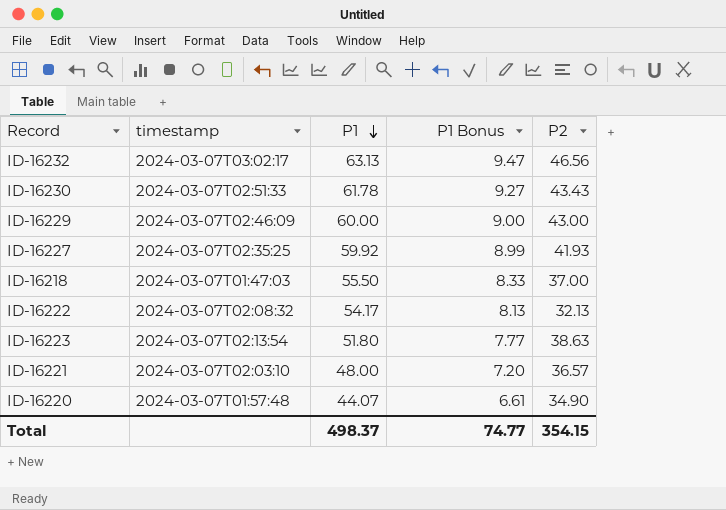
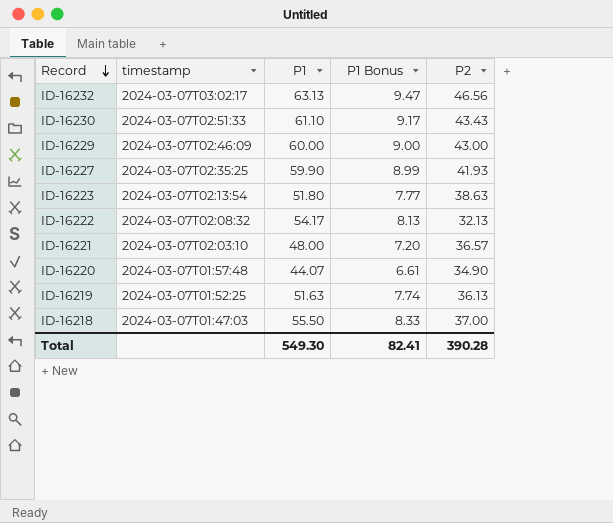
row order: P1 descending -> Record descending
ID-16230 | P1: 61.78 -> 61.10
ID-16230 | P1 Bonus: 9.27 -> 9.17
ID-16227 | P1: 59.92 -> 59.90
row ID-16219: none -> 2024-03-07T01:52:25 | 51.63 | 7.74 | 36.13
Total | P1: 498.37 -> 549.30
Total | P1 Bonus: 74.77 -> 82.41
Total | P2: 354.15 -> 390.28

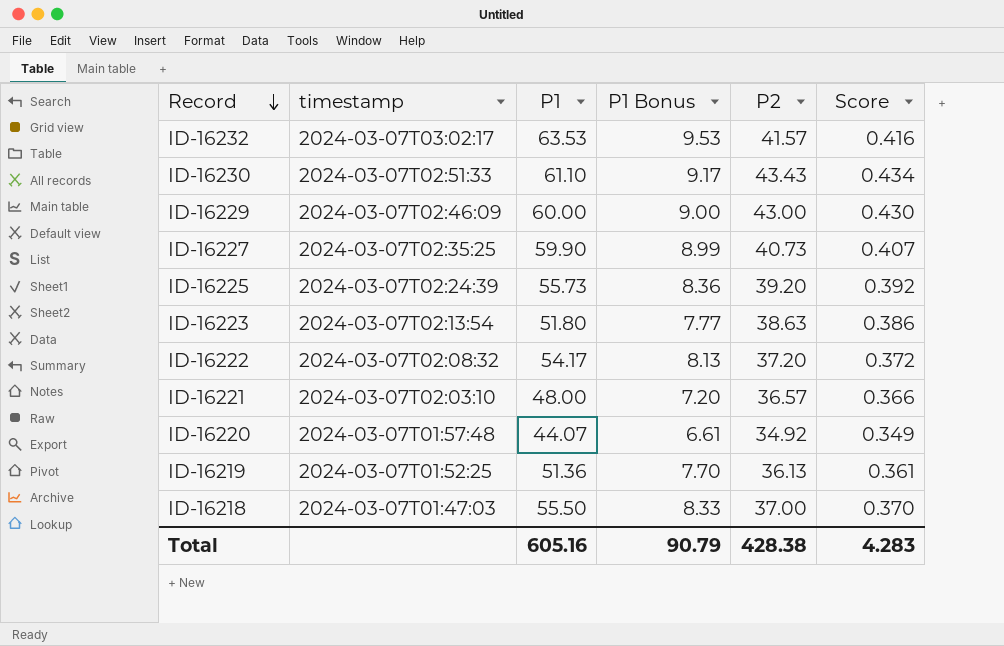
column Score | formula: none -> [P2] * 0.01
ID-16232 | P1: 63.13 -> 63.53
ID-16232 | P1 Bonus: 9.47 -> 9.53
ID-16232 | P2: 46.56 -> 41.57
ID-16227 | P2: 41.93 -> 40.73
row ID-16225: none -> 2024-03-07T02:24:39 | 55.73 | 8.36 | 39.20 | 0.392
ID-16222 | P2: 32.13 -> 37.20
ID-16220 | P2: 34.90 -> 34.92
ID-16219 | P1: 51.63 -> 51.36
ID-16219 | P1 Bonus: 7.74 -> 7.70
Total | P1: 549.30 -> 605.16
Total | P1 Bonus: 82.41 -> 90.79
Total | P2: 390.28 -> 428.38

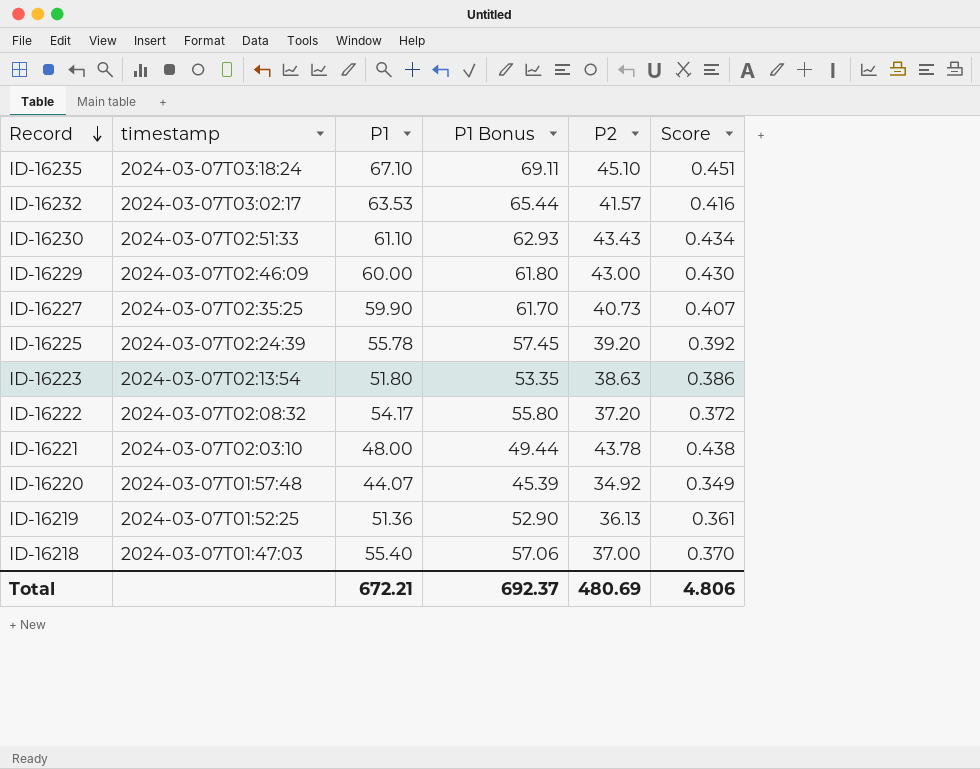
column P1 Bonus | formula: [P1] * 0.15 -> [P1] * 1.03
row ID-16235: none -> 2024-03-07T03:18:24 | 67.10 | 69.11 | 45.10 | 0.451
ID-16225 | P1: 55.73 -> 55.78
ID-16221 | P2: 36.57 -> 43.78
ID-16221 | Score: 0.366 -> 0.438
ID-16218 | P1: 55.50 -> 55.40
Total | P1: 605.16 -> 672.21
Total | P1 Bonus: 90.79 -> 692.37
Total | P2: 428.38 -> 480.69
Total | Score: 4.283 -> 4.806

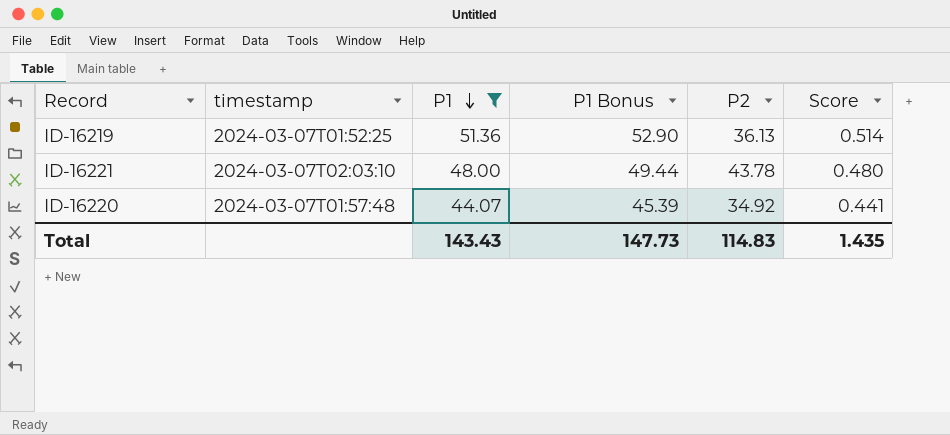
filter: none -> P1 <= 51.36
row order: Record descending -> P1 descending
column Score | formula: [P2] * 0.01 -> [P1] * 0.01
Total | P1: 672.21 -> 143.43
Total | P1 Bonus: 692.37 -> 147.73
Total | P2: 480.69 -> 114.83
Total | Score: 4.806 -> 1.435

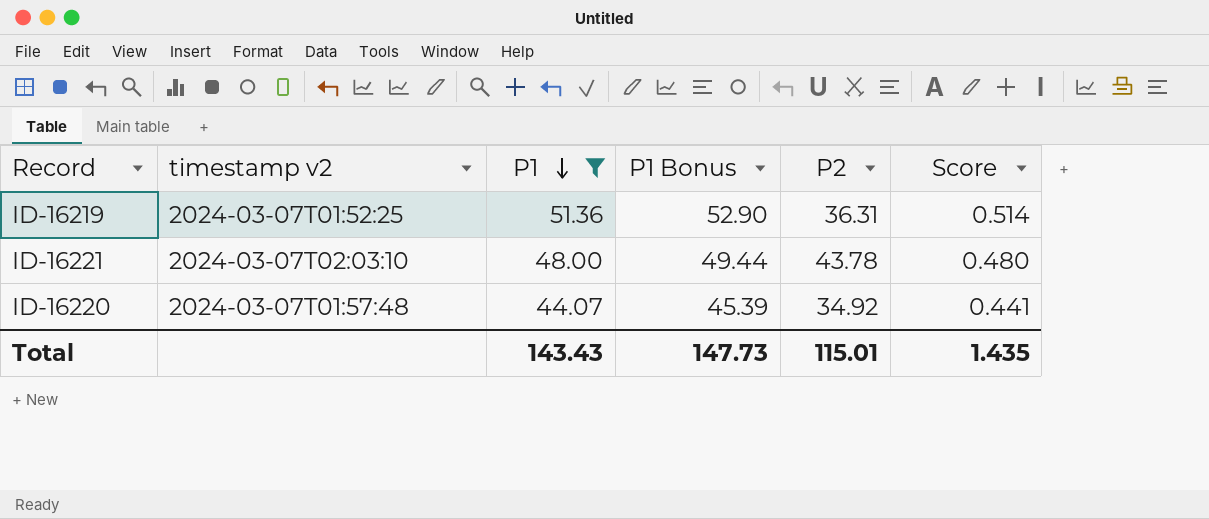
column name: timestamp -> timestamp v2
ID-16219 | P2: 36.13 -> 36.31
Total | P2: 114.83 -> 115.01

